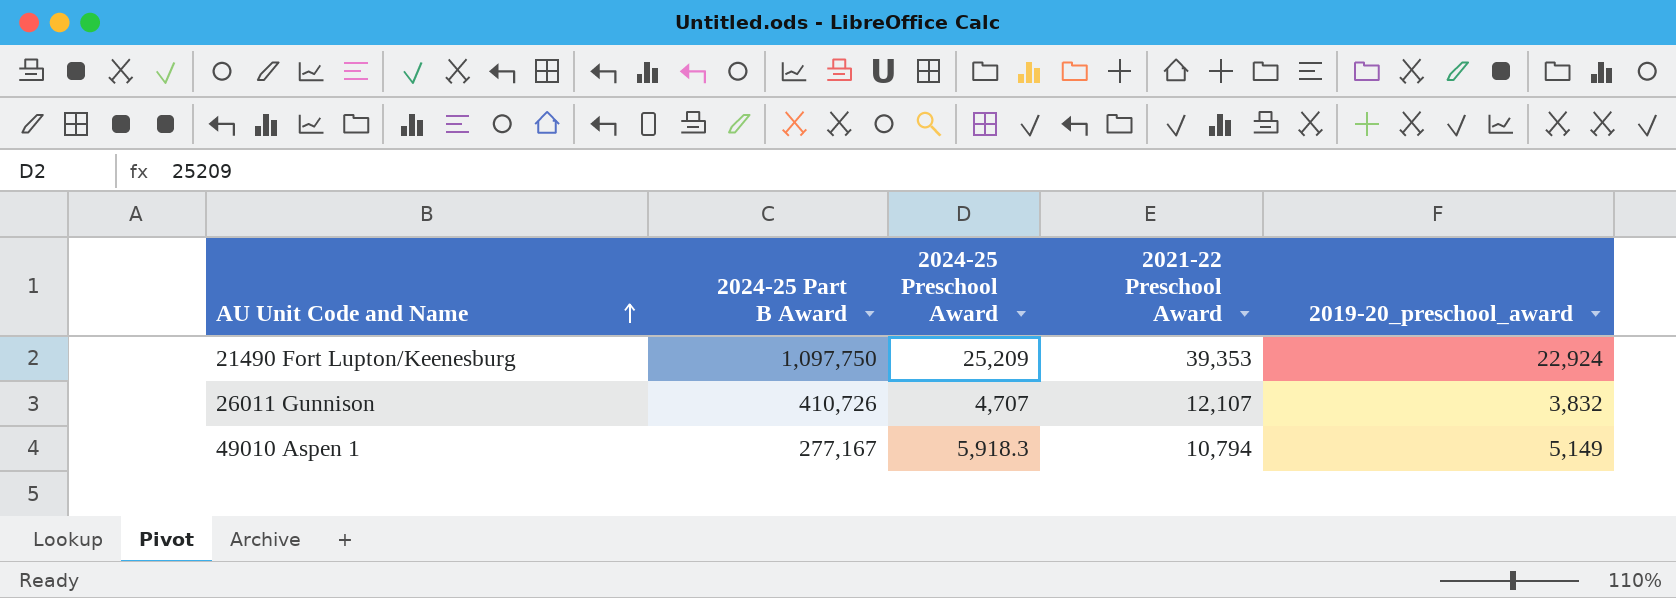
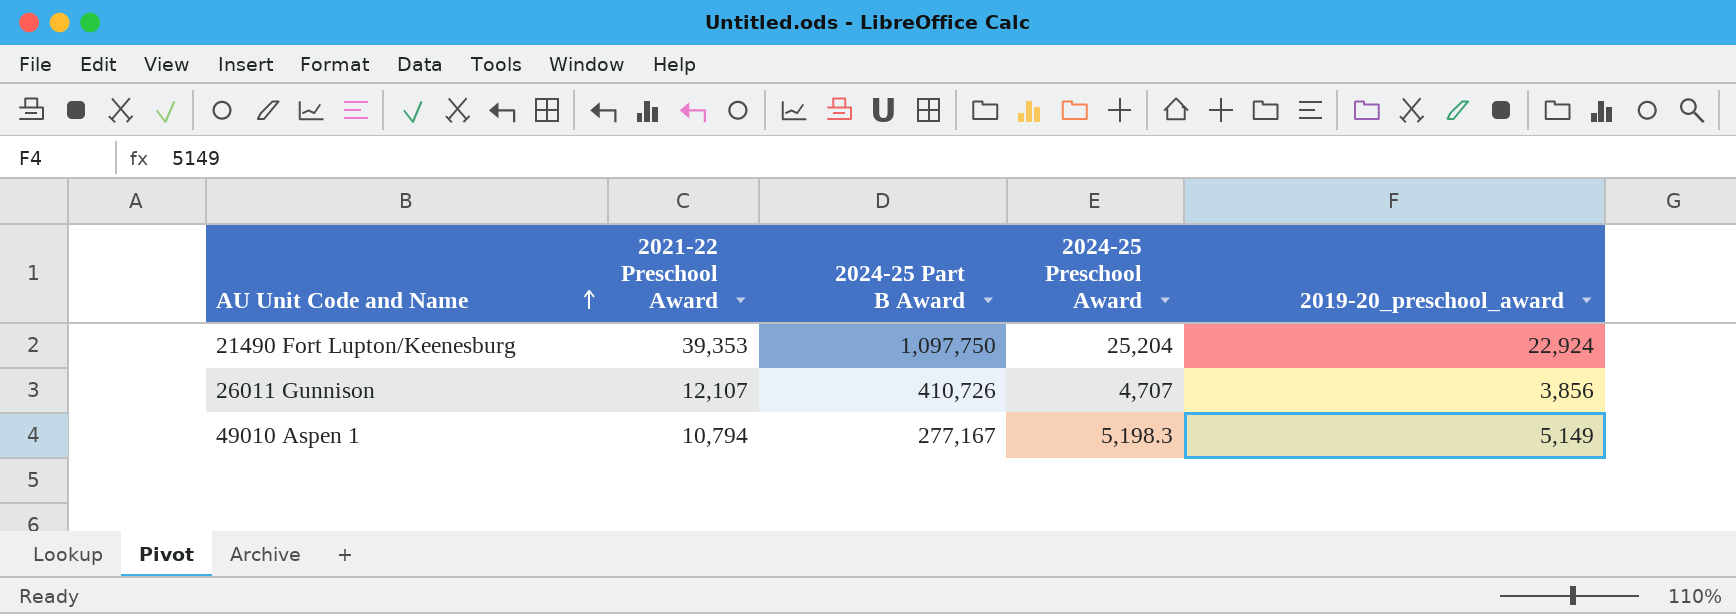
column 2021-22 Preschool Award | position: 4 -> 2
21490 Fort Lupton/Keenesburg | 2024-25 Preschool Award: 25,209 -> 25,204
26011 Gunnison | 2019-20_preschool_award: 3,832 -> 3,856
49010 Aspen 1 | 2024-25 Preschool Award: 5,918.3 -> 5,198.3

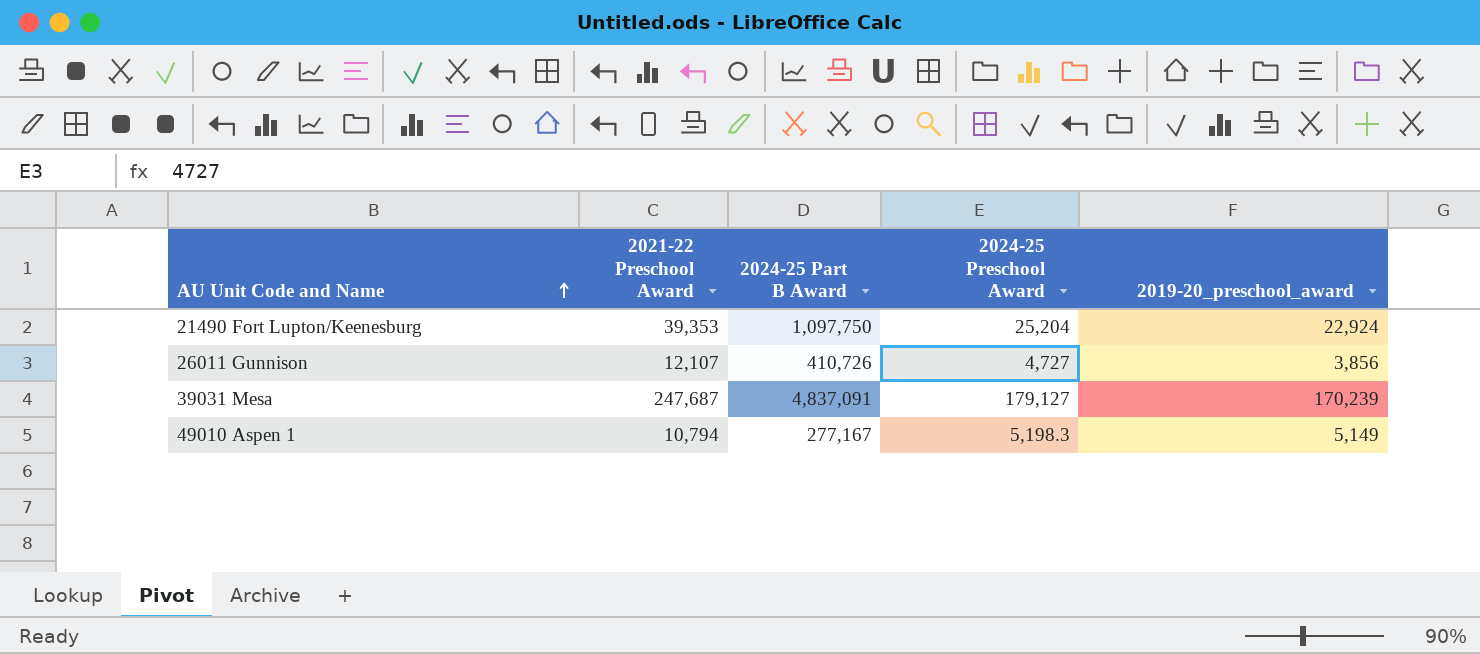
26011 Gunnison | 2024-25 Preschool Award: 4,707 -> 4,727
row 39031 Mesa: none -> 247,687 | 4,837,091 | 179,127 | 170,239

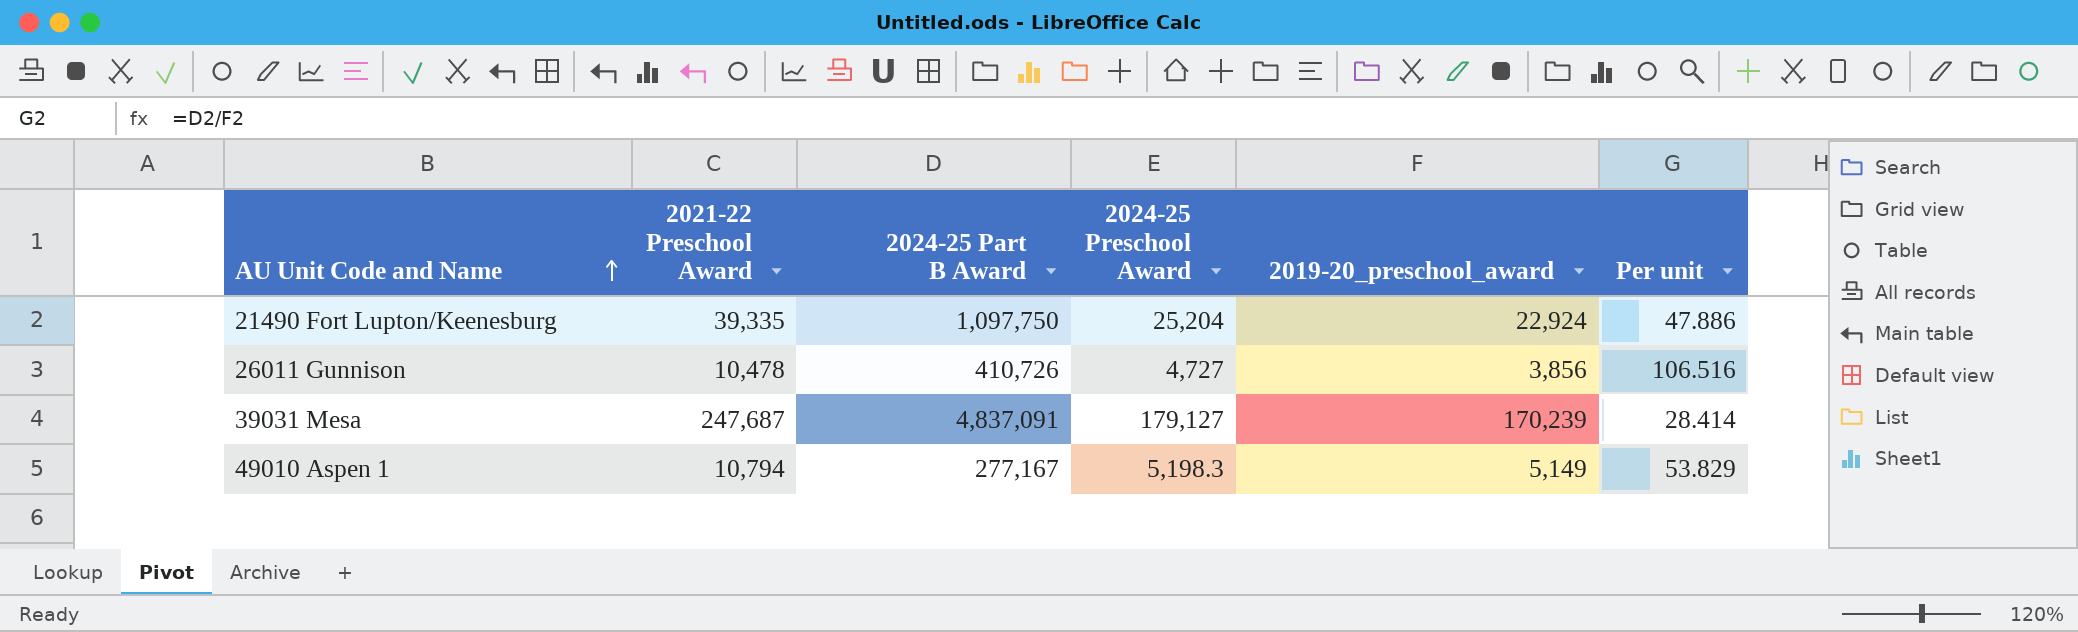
column Per unit | formula: none -> [2024-25 Part B Award] / [2019-20_preschool_award]
21490 Fort Lupton/Keenesburg | 2021-22 Preschool Award: 39,353 -> 39,335
26011 Gunnison | 2021-22 Preschool Award: 12,107 -> 10,478

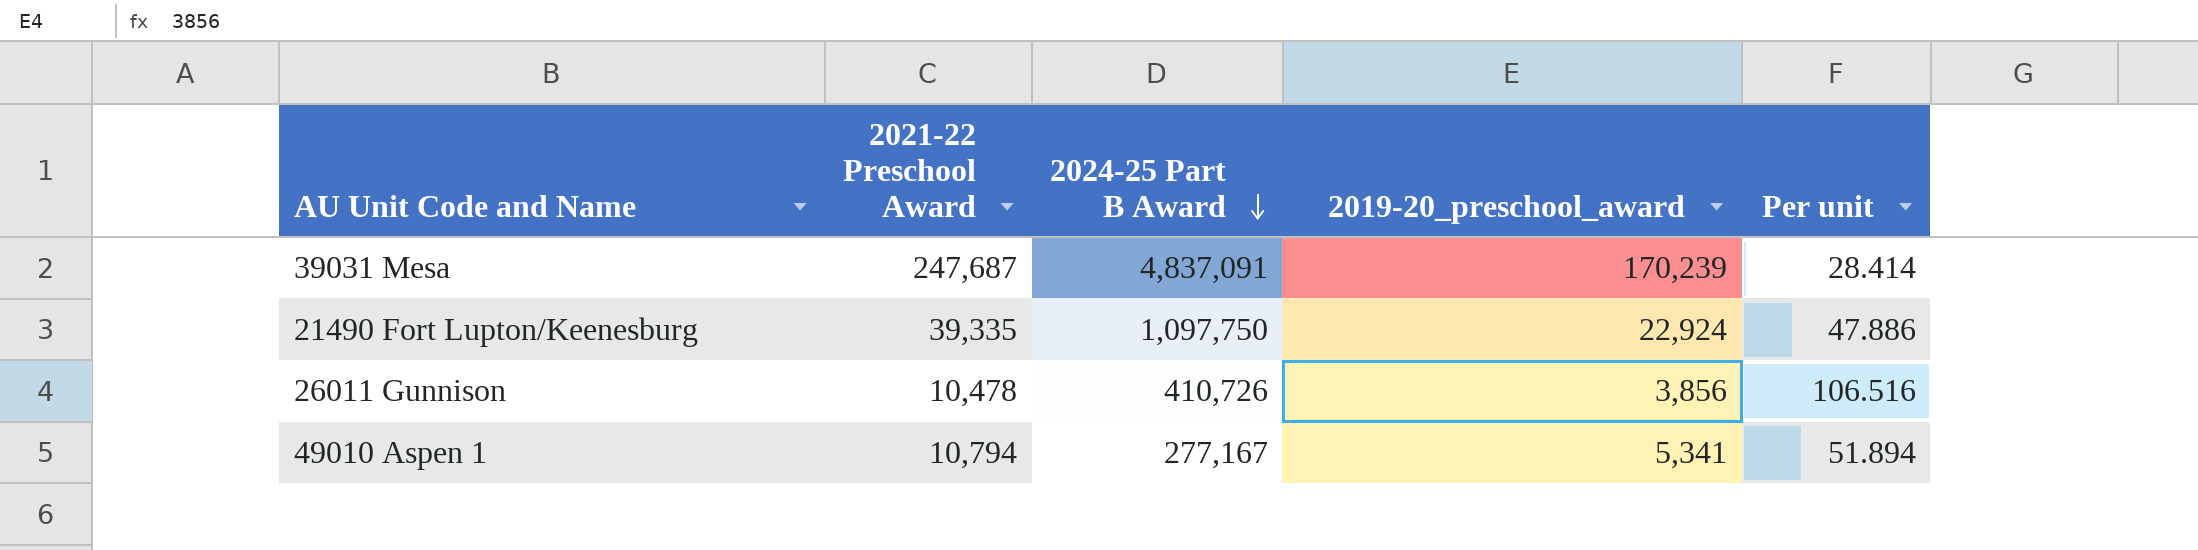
row order: AU Unit Code and Name ascending -> 2024-25 Part B Award descending
column 2024-25 Preschool Award | position: 4 -> none
49010 Aspen 1 | 2019-20_preschool_award: 5,149 -> 5,341
49010 Aspen 1 | Per unit: 53.829 -> 51.894

